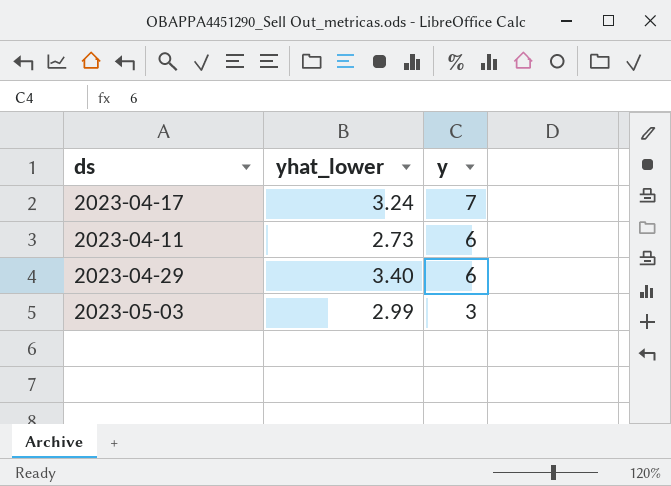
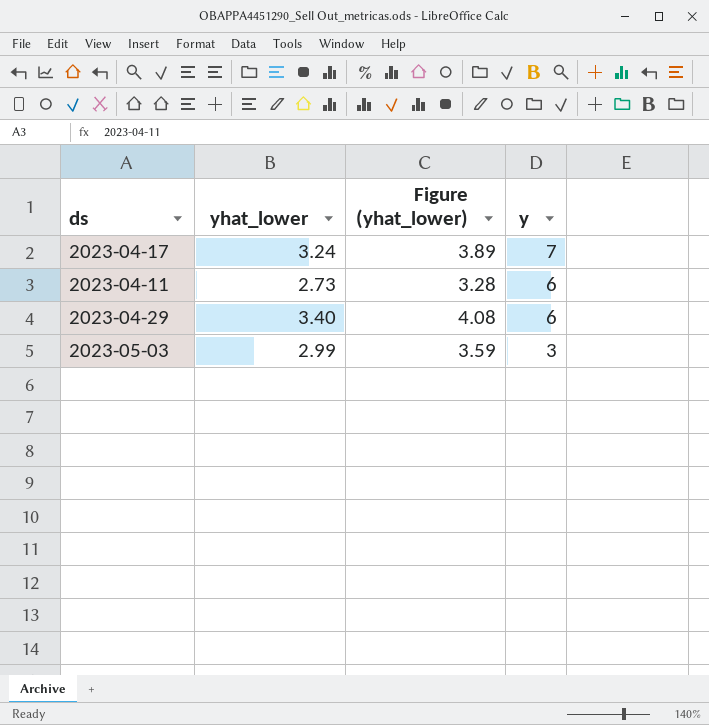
column Figure (yhat_lower) | formula: none -> [yhat_lower] * 1.2

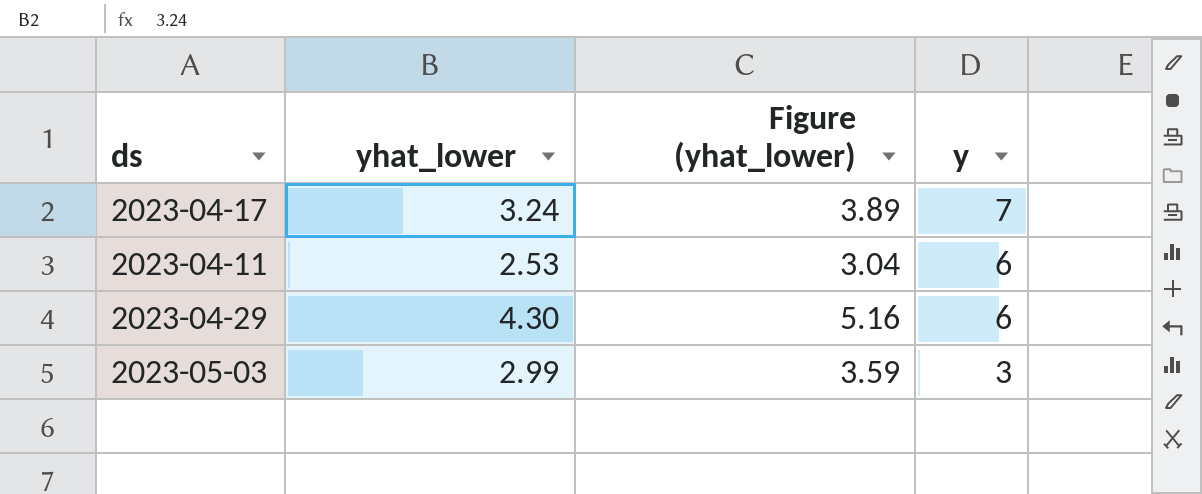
2023-04-11 | yhat_lower: 2.73 -> 2.53
2023-04-11 | Figure (yhat_lower): 3.28 -> 3.04
2023-04-29 | yhat_lower: 3.40 -> 4.30
2023-04-29 | Figure (yhat_lower): 4.08 -> 5.16

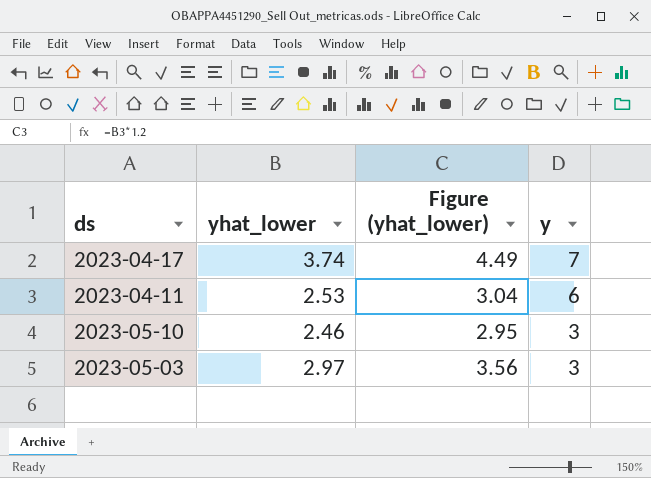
row 2023-04-29: 4.30 | 5.16 | 6 -> none
2023-04-17 | yhat_lower: 3.24 -> 3.74
2023-04-17 | Figure (yhat_lower): 3.89 -> 4.49
row 2023-05-10: none -> 2.46 | 2.95 | 3
2023-05-03 | yhat_lower: 2.99 -> 2.97
2023-05-03 | Figure (yhat_lower): 3.59 -> 3.56

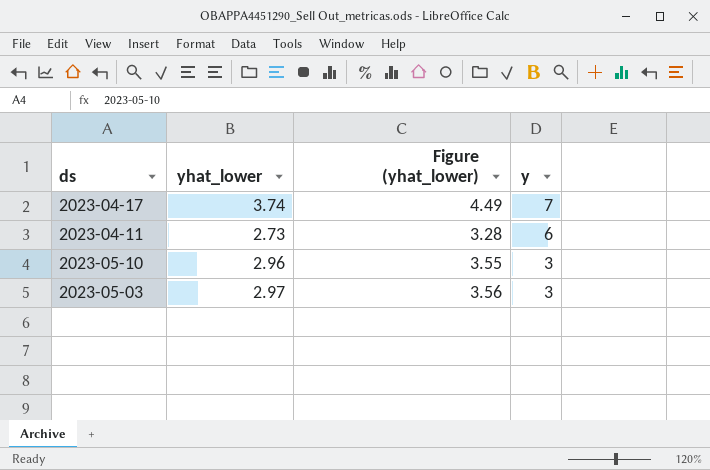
2023-04-11 | yhat_lower: 2.53 -> 2.73
2023-04-11 | Figure (yhat_lower): 3.04 -> 3.28
2023-05-10 | yhat_lower: 2.46 -> 2.96
2023-05-10 | Figure (yhat_lower): 2.95 -> 3.55

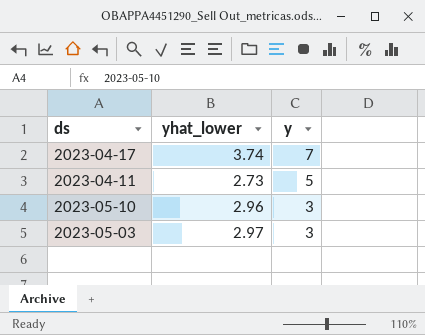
column Figure (yhat_lower) | formula: [yhat_lower] * 1.2 -> none
2023-04-11 | y: 6 -> 5

